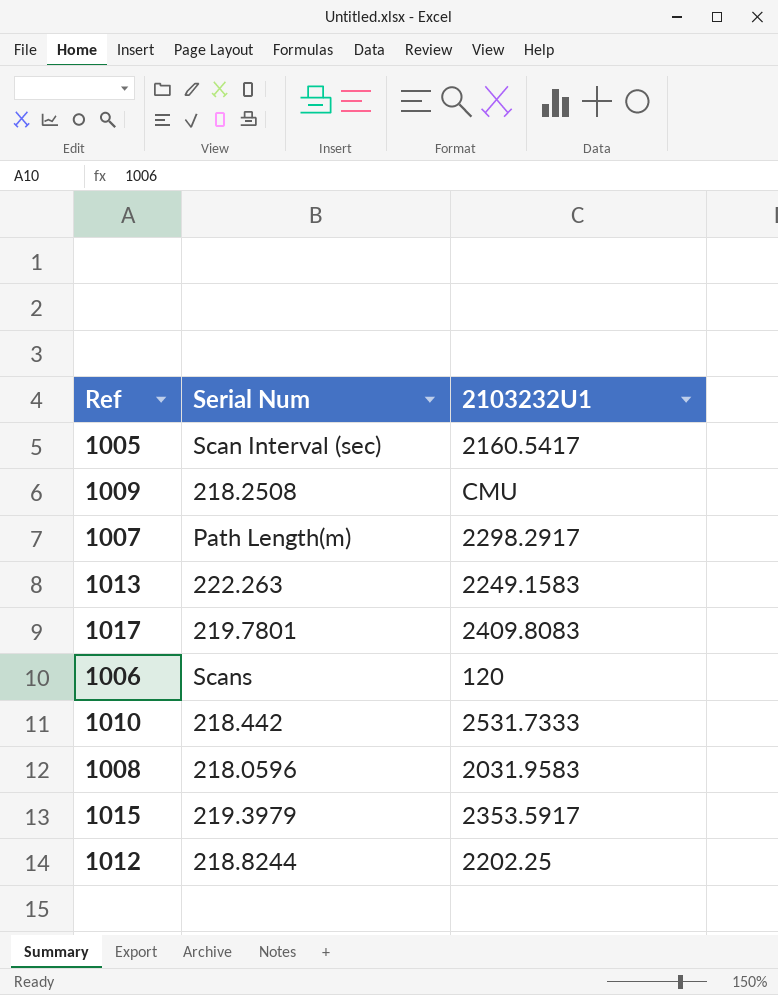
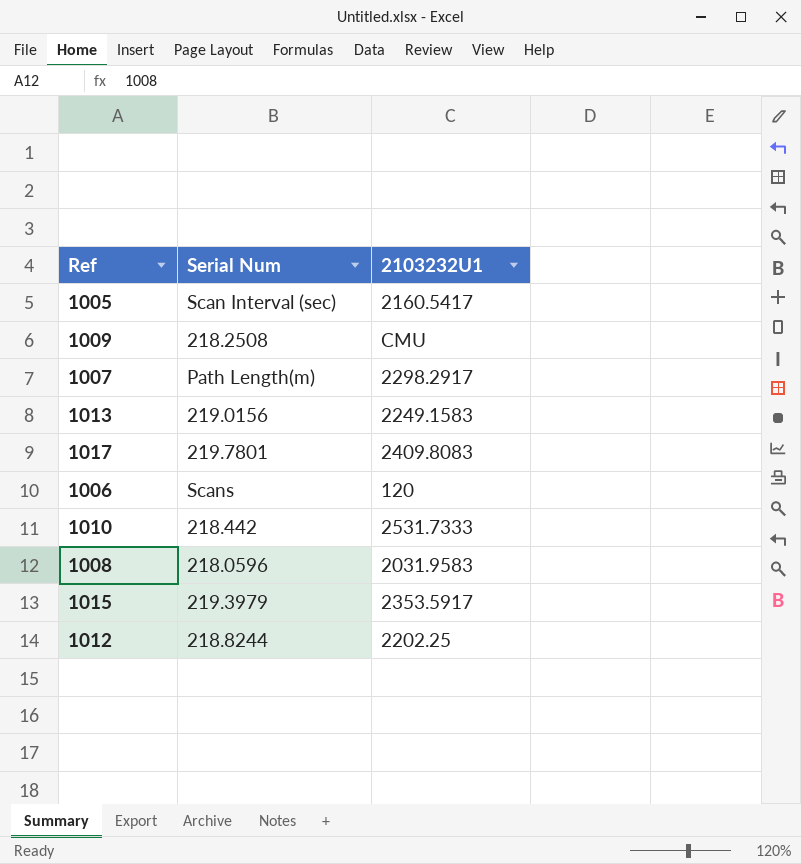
1013 | Serial Num: 222.263 -> 219.0156

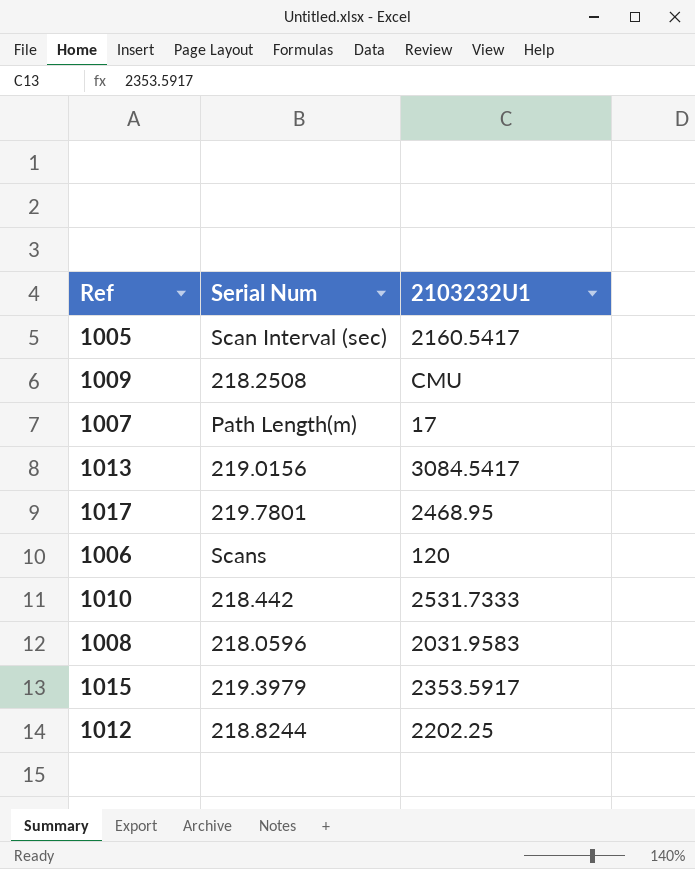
1007 | 2103232U1: 2298.2917 -> 17
1013 | 2103232U1: 2249.1583 -> 3084.5417
1017 | 2103232U1: 2409.8083 -> 2468.95

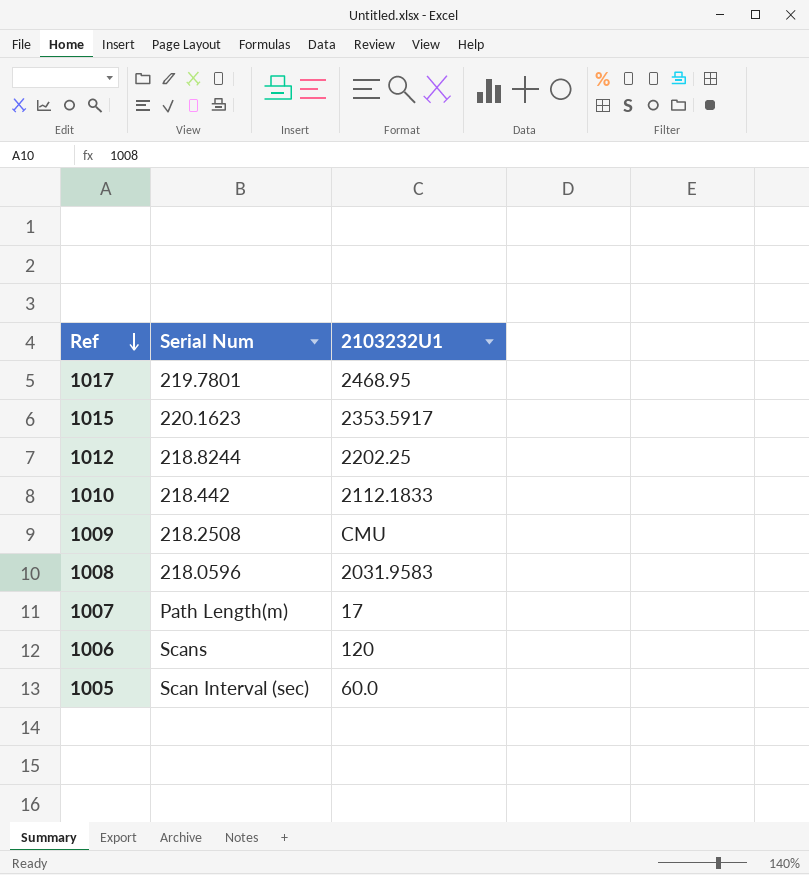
row order: none -> Ref descending
row 1013: 219.0156 | 3084.5417 -> none
1015 | Serial Num: 219.3979 -> 220.1623
1010 | 2103232U1: 2531.7333 -> 2112.1833
1005 | 2103232U1: 2160.5417 -> 60.0

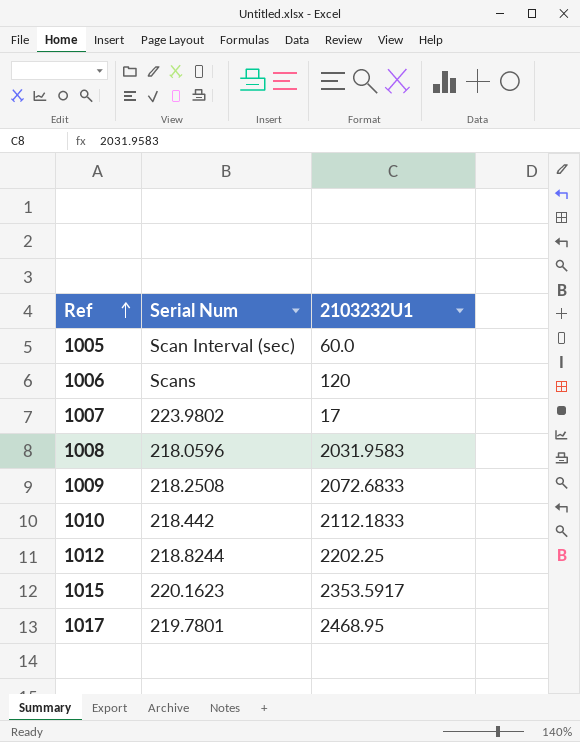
row order: Ref descending -> Ref ascending
1007 | Serial Num: Path Length(m) -> 223.9802
1009 | 2103232U1: CMU -> 2072.6833

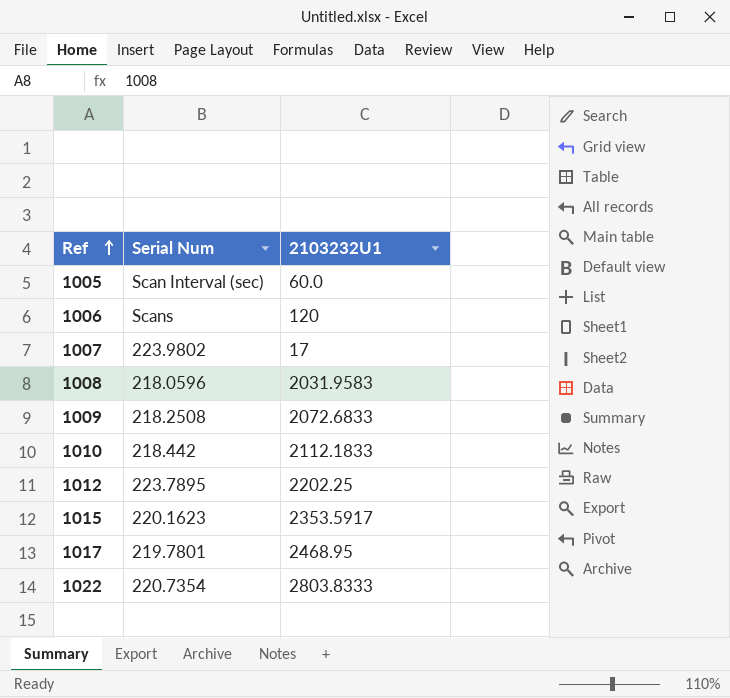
1012 | Serial Num: 218.8244 -> 223.7895
row 1022: none -> 220.7354 | 2803.8333

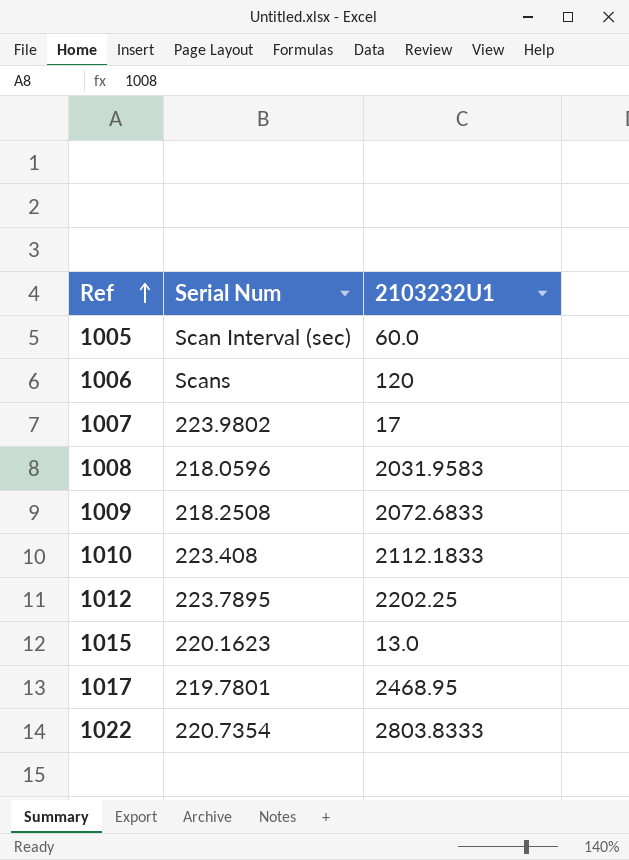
1010 | Serial Num: 218.442 -> 223.408
1015 | 2103232U1: 2353.5917 -> 13.0

